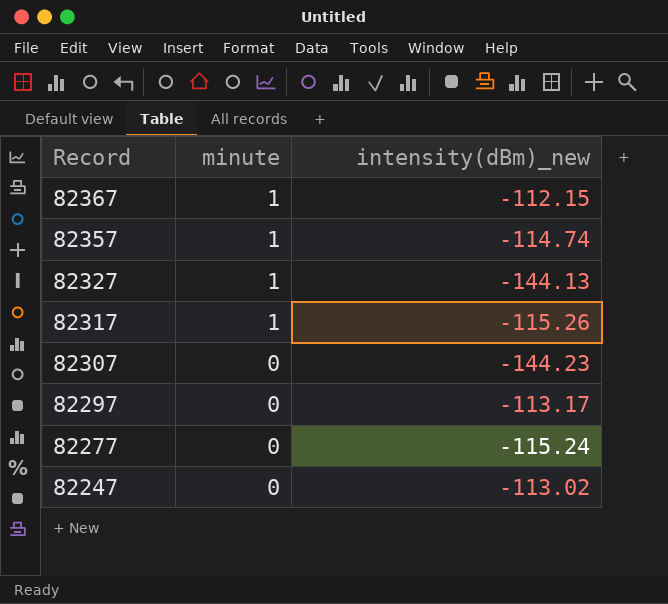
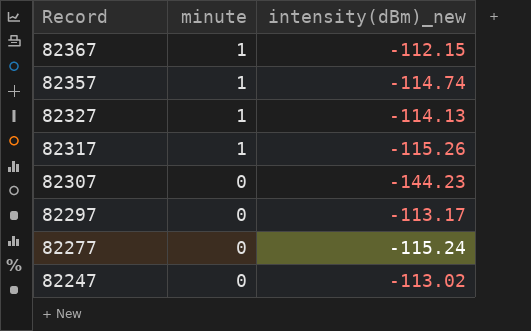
82327 | intensity(dBm)_new: -144.13 -> -114.13

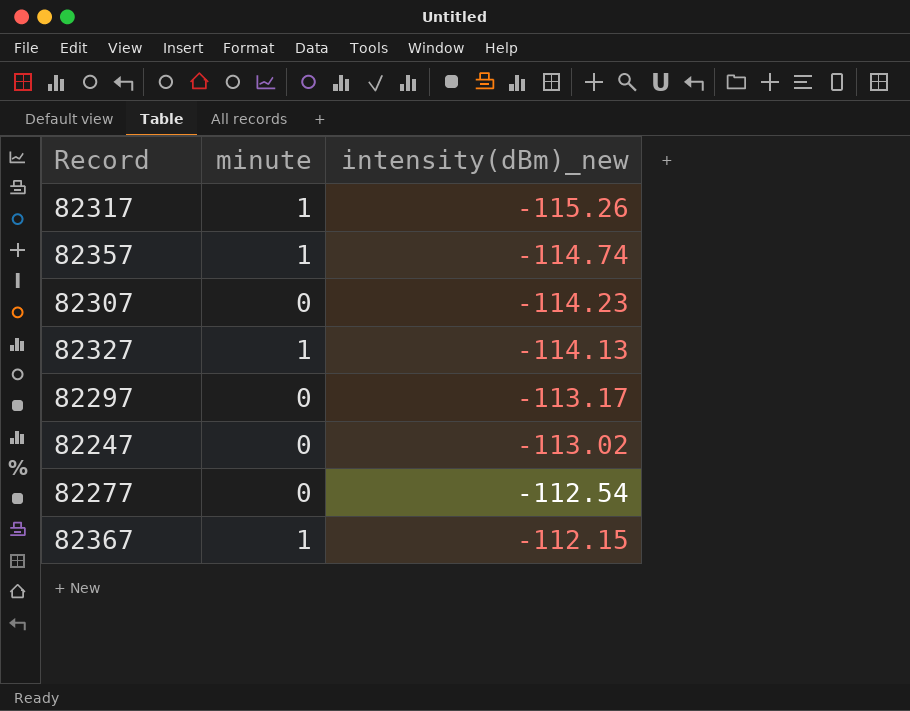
row order: Record descending -> intensity(dBm)_new ascending
82307 | intensity(dBm)_new: -144.23 -> -114.23
82277 | intensity(dBm)_new: -115.24 -> -112.54

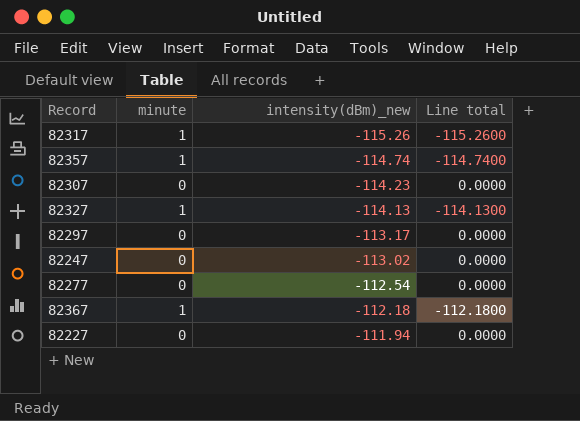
column Line total | formula: none -> [minute] * [intensity(dBm)_new]
82367 | intensity(dBm)_new: -112.15 -> -112.18
row 82227: none -> 0 | -111.94 | 0.0000

